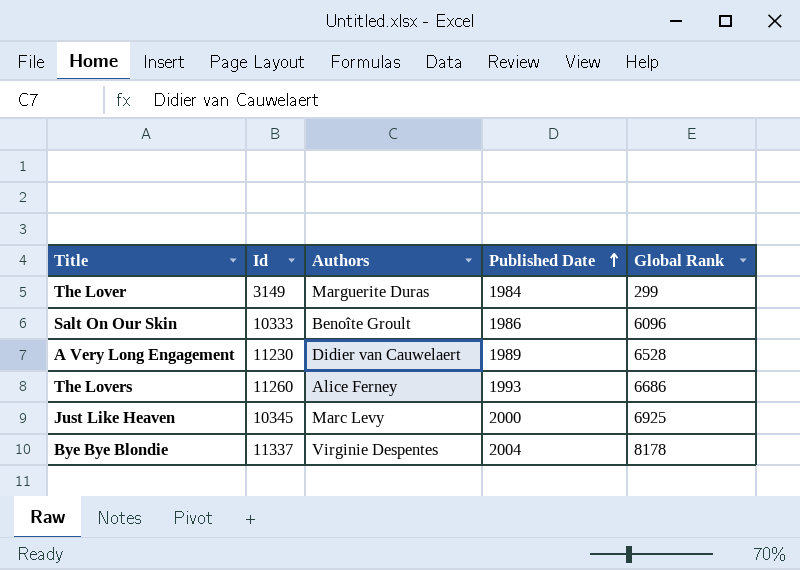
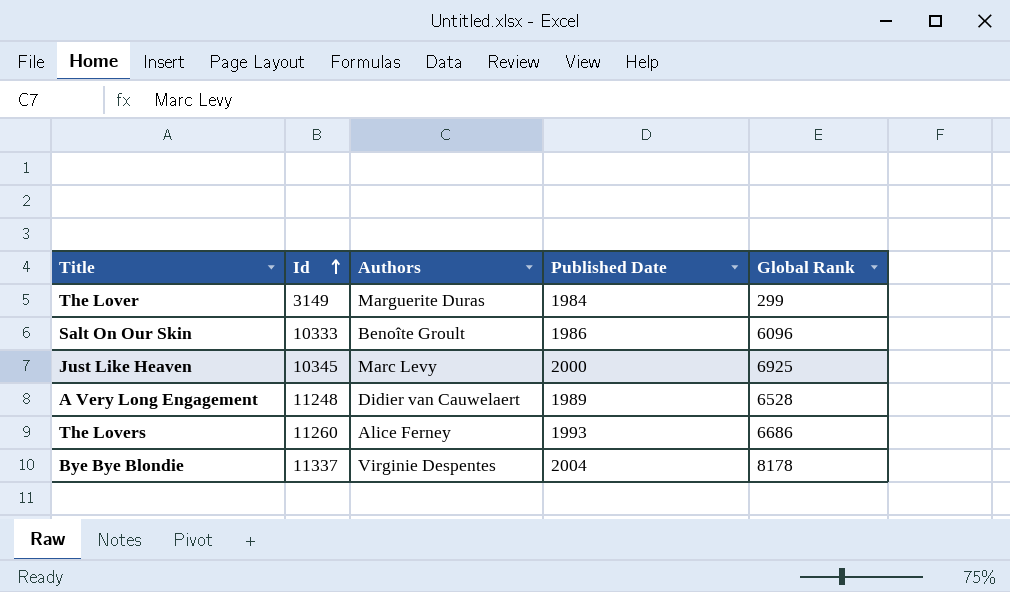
row order: Published Date ascending -> Id ascending
A Very Long Engagement | Id: 11230 -> 11248

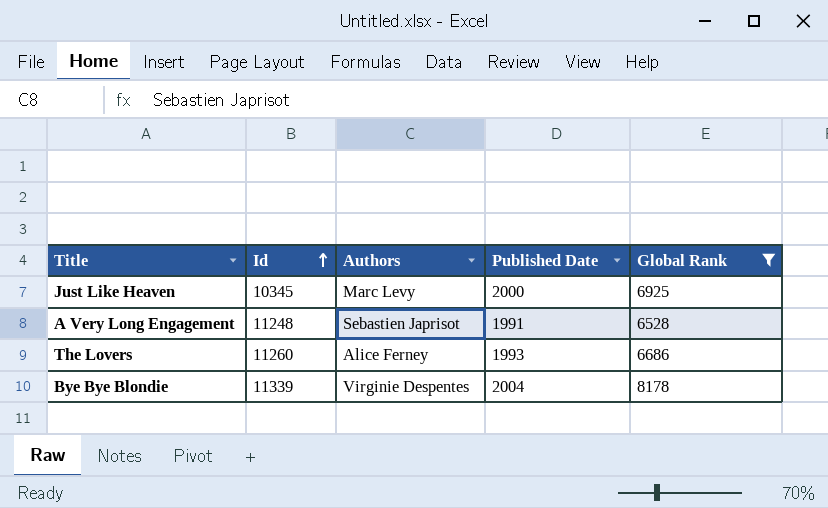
filter: none -> Global Rank >= 6528
A Very Long Engagement | Authors: Didier van Cauwelaert -> Sebastien Japrisot
A Very Long Engagement | Published Date: 1989 -> 1991
Bye Bye Blondie | Id: 11337 -> 11339

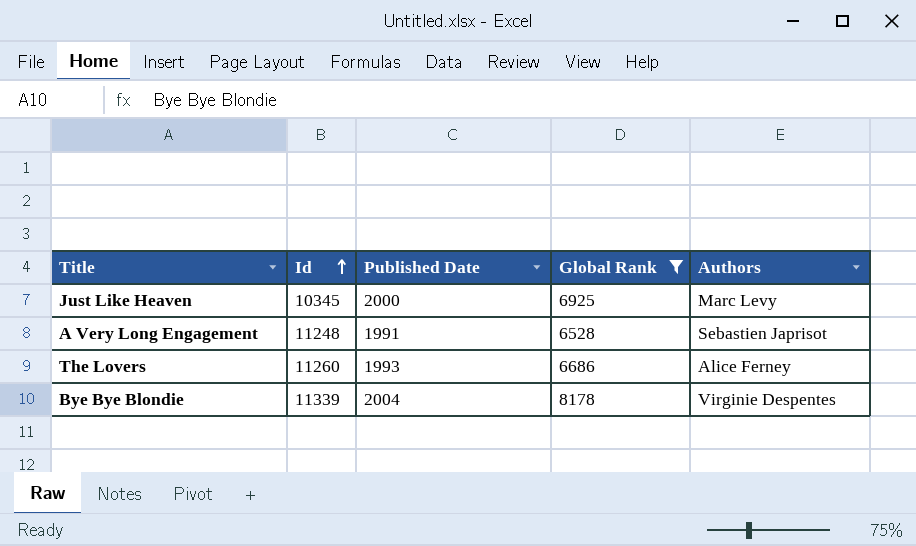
column Authors | position: 3 -> 5

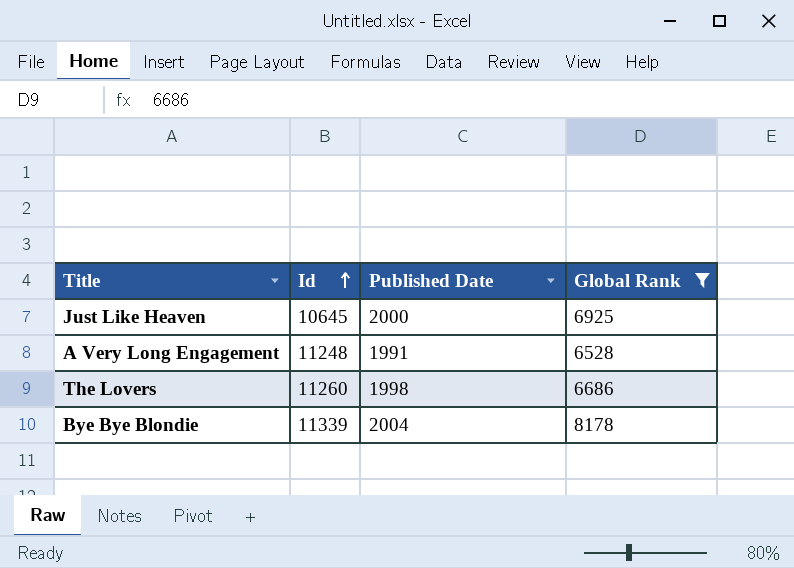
column Authors | position: 5 -> none
Just Like Heaven | Id: 10345 -> 10645
The Lovers | Published Date: 1993 -> 1998

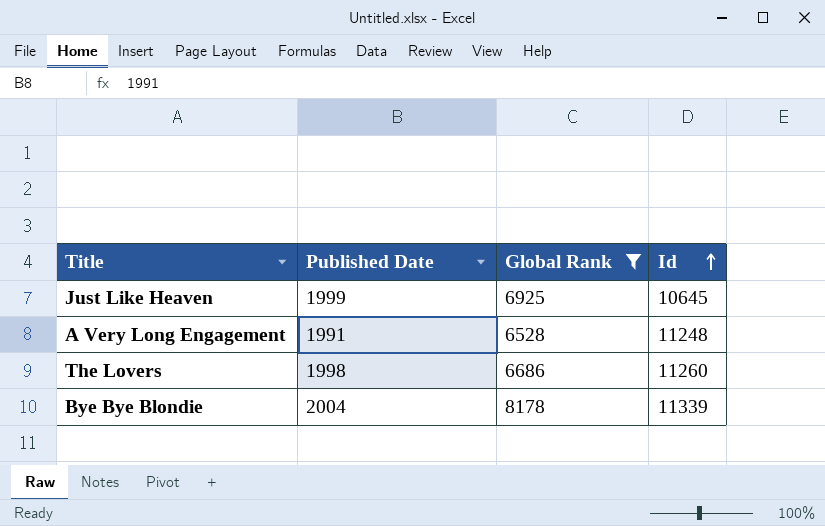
column Id | position: 2 -> 4
Just Like Heaven | Published Date: 2000 -> 1999

